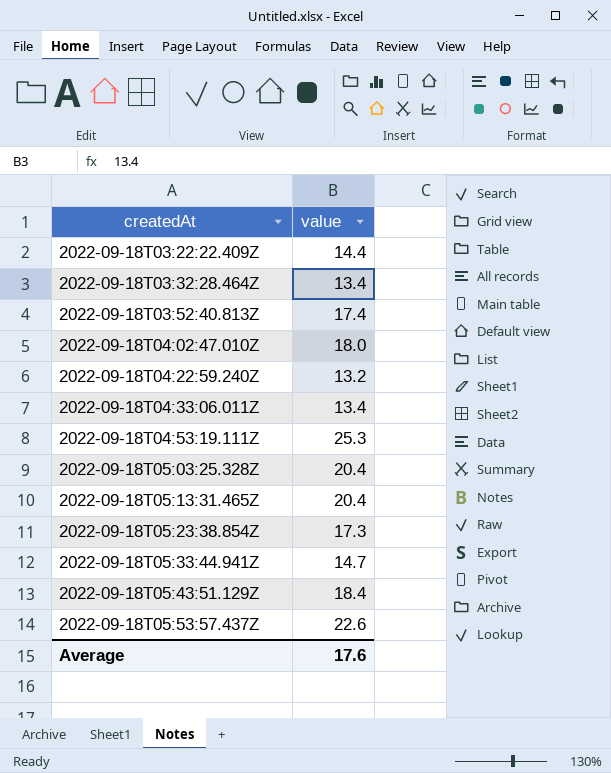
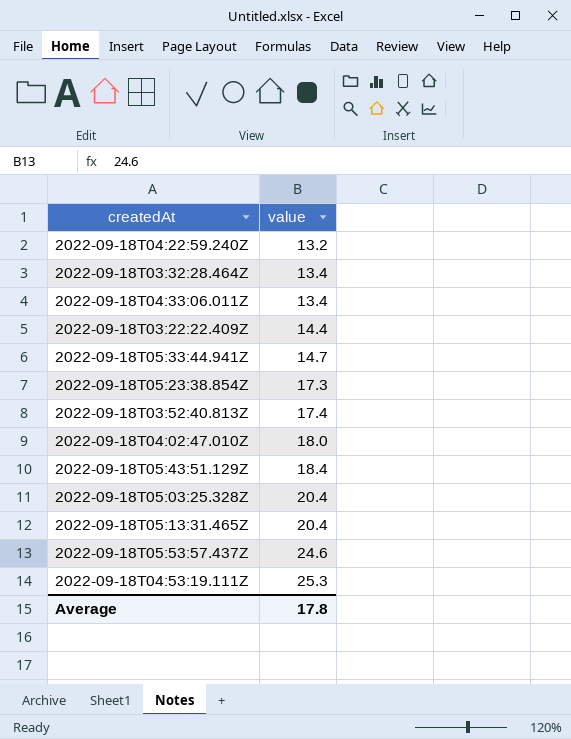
row order: createdAt ascending -> value ascending
2022-09-18T05:53:57.437Z | value: 22.6 -> 24.6
Average | value: 17.6 -> 17.8

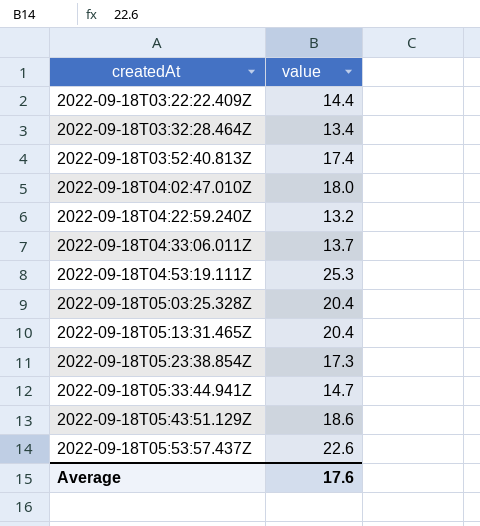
row order: value ascending -> createdAt ascending
2022-09-18T04:33:06.011Z | value: 13.4 -> 13.7
2022-09-18T05:43:51.129Z | value: 18.4 -> 18.6
2022-09-18T05:53:57.437Z | value: 24.6 -> 22.6
Average | value: 17.8 -> 17.6

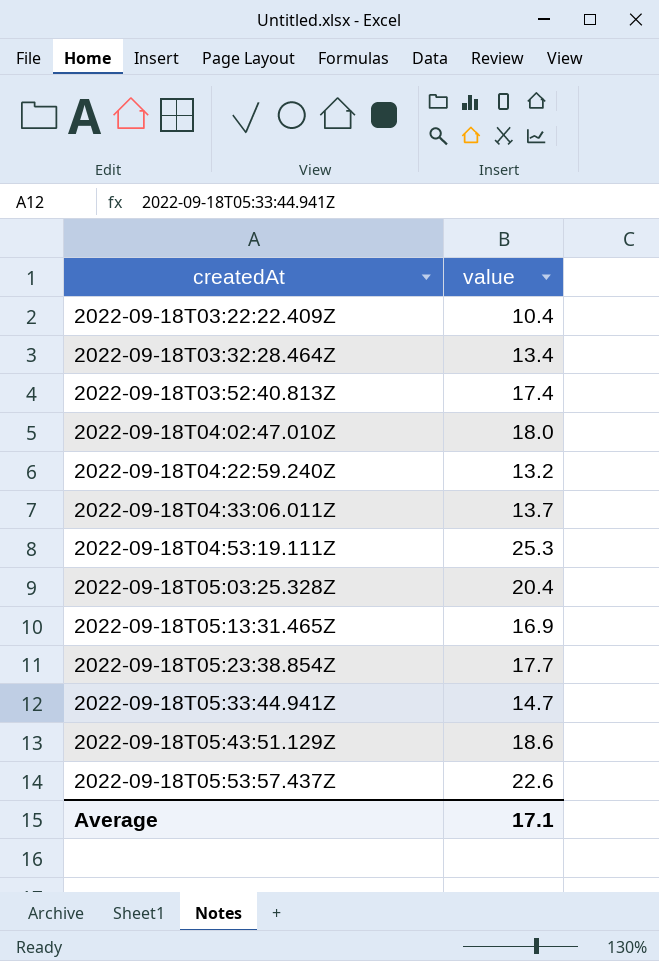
2022-09-18T03:22:22.409Z | value: 14.4 -> 10.4
2022-09-18T05:13:31.465Z | value: 20.4 -> 16.9
2022-09-18T05:23:38.854Z | value: 17.3 -> 17.7
Average | value: 17.6 -> 17.1

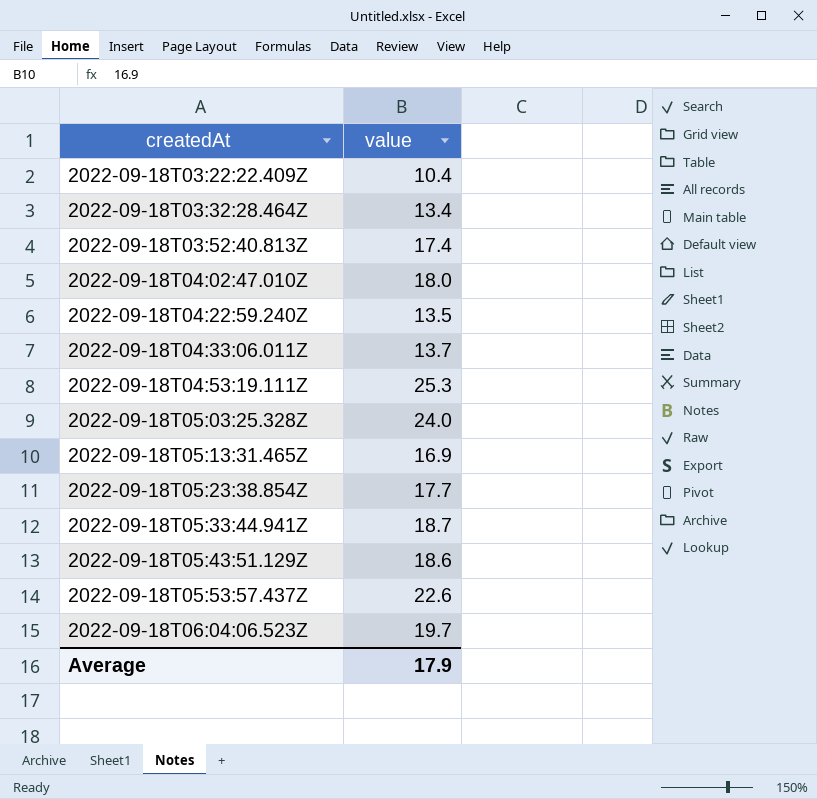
2022-09-18T04:22:59.240Z | value: 13.2 -> 13.5
2022-09-18T05:03:25.328Z | value: 20.4 -> 24.0
2022-09-18T05:33:44.941Z | value: 14.7 -> 18.7
row 2022-09-18T06:04:06.523Z: none -> 19.7
Average | value: 17.1 -> 17.9

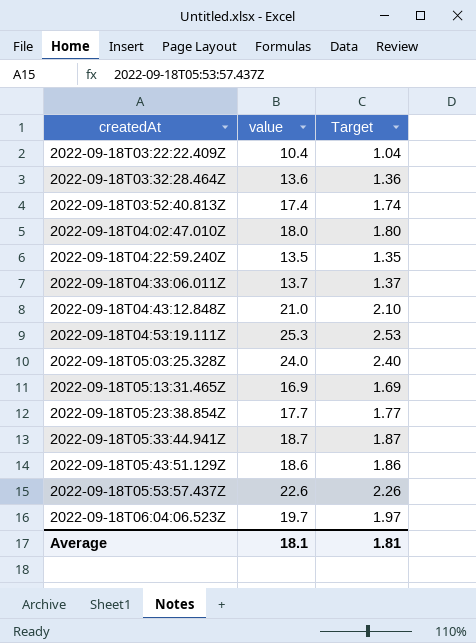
column Target | formula: none -> [value] * 0.1
2022-09-18T03:32:28.464Z | value: 13.4 -> 13.6
row 2022-09-18T04:43:12.848Z: none -> 21.0 | 2.10
Average | value: 17.9 -> 18.1

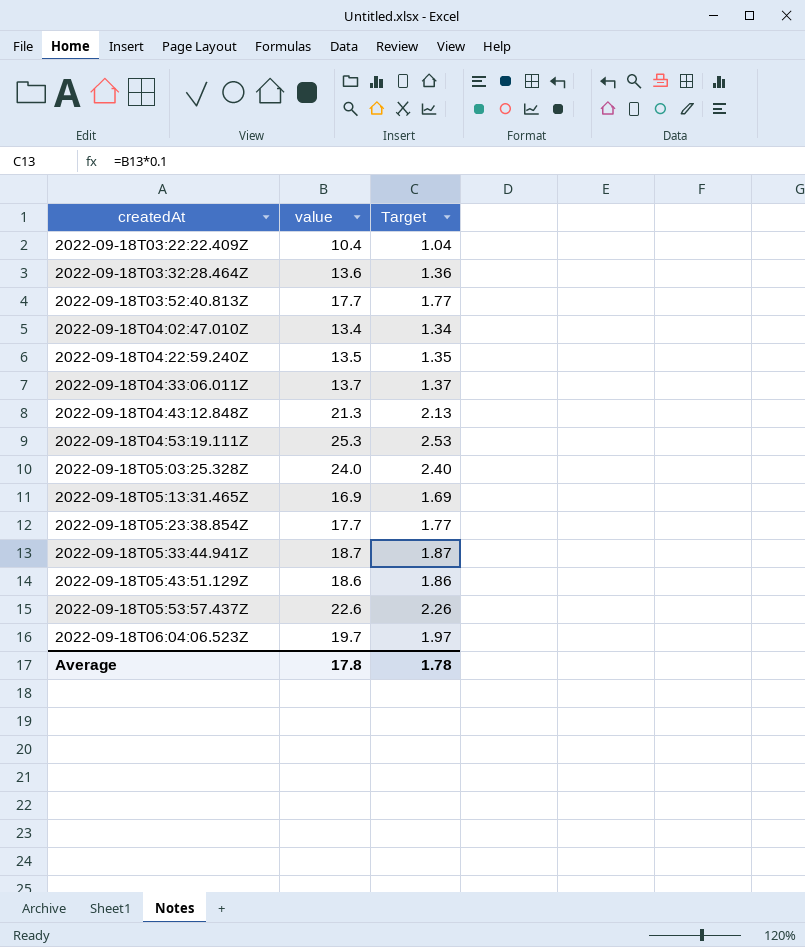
2022-09-18T03:52:40.813Z | value: 17.4 -> 17.7
2022-09-18T03:52:40.813Z | Target: 1.74 -> 1.77
2022-09-18T04:02:47.010Z | value: 18.0 -> 13.4
2022-09-18T04:02:47.010Z | Target: 1.80 -> 1.34
2022-09-18T04:43:12.848Z | value: 21.0 -> 21.3
2022-09-18T04:43:12.848Z | Target: 2.10 -> 2.13
Average | value: 18.1 -> 17.8
Average | Target: 1.81 -> 1.78

